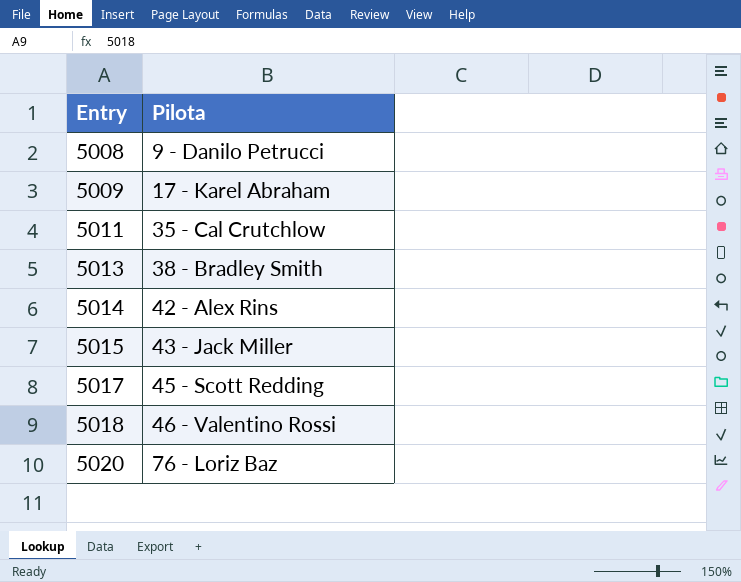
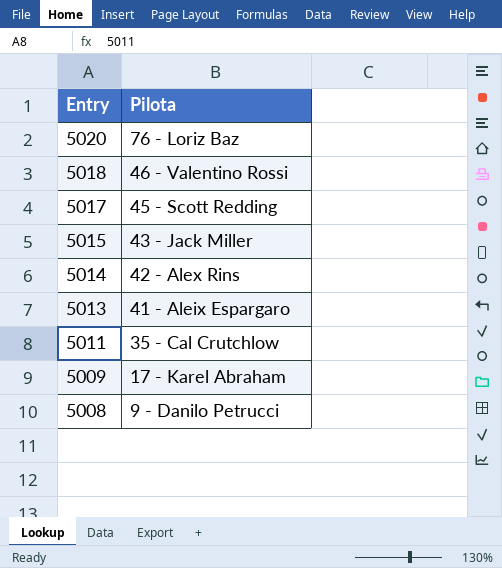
row order: Entry ascending -> Entry descending
5013 | Pilota: 38 - Bradley Smith -> 41 - Aleix Espargaro

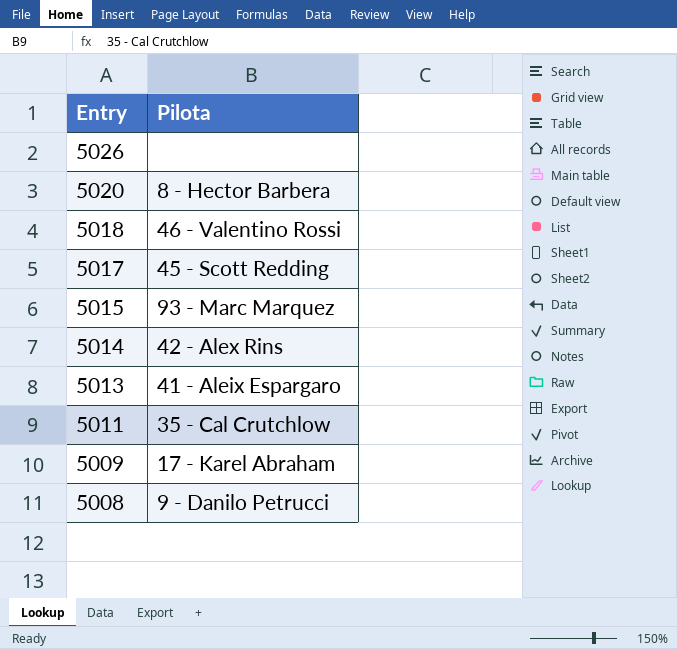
row 5026: none -> none
5020 | Pilota: 76 - Loriz Baz -> 8 - Hector Barbera
5015 | Pilota: 43 - Jack Miller -> 93 - Marc Marquez

